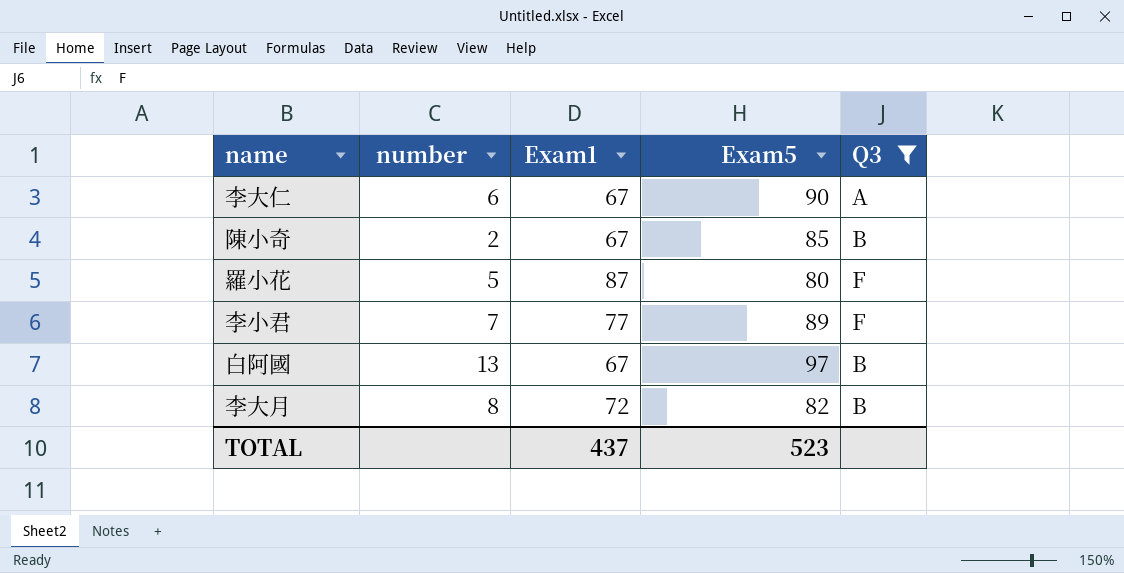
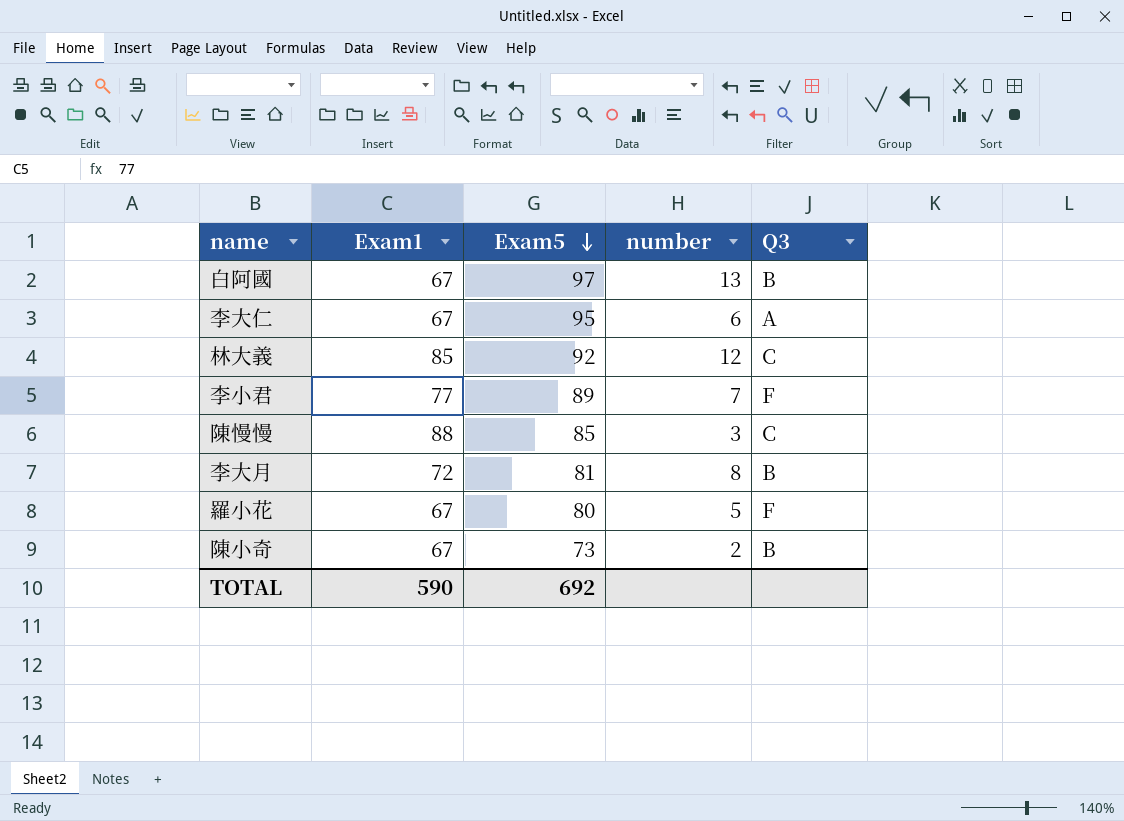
filter: Q3 != C -> none
row order: none -> Exam5 descending
column number | position: 2 -> 4
李大仁 | Exam5: 90 -> 95
李大月 | Exam5: 82 -> 81
羅小花 | Exam1: 87 -> 67
陳小奇 | Exam5: 85 -> 73
TOTAL | Exam1: 437 -> 590
TOTAL | Exam5: 523 -> 692

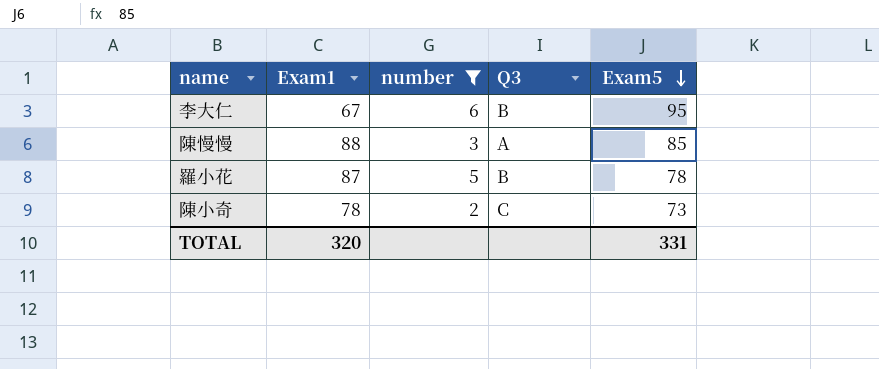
filter: none -> number <= 6
column Exam5 | position: 3 -> 5
李大仁 | Q3: A -> B
陳慢慢 | Q3: C -> A
羅小花 | Exam1: 67 -> 87
羅小花 | Q3: F -> B
羅小花 | Exam5: 80 -> 78
陳小奇 | Exam1: 67 -> 78
陳小奇 | Q3: B -> C
TOTAL | Exam1: 590 -> 320
TOTAL | Exam5: 692 -> 331

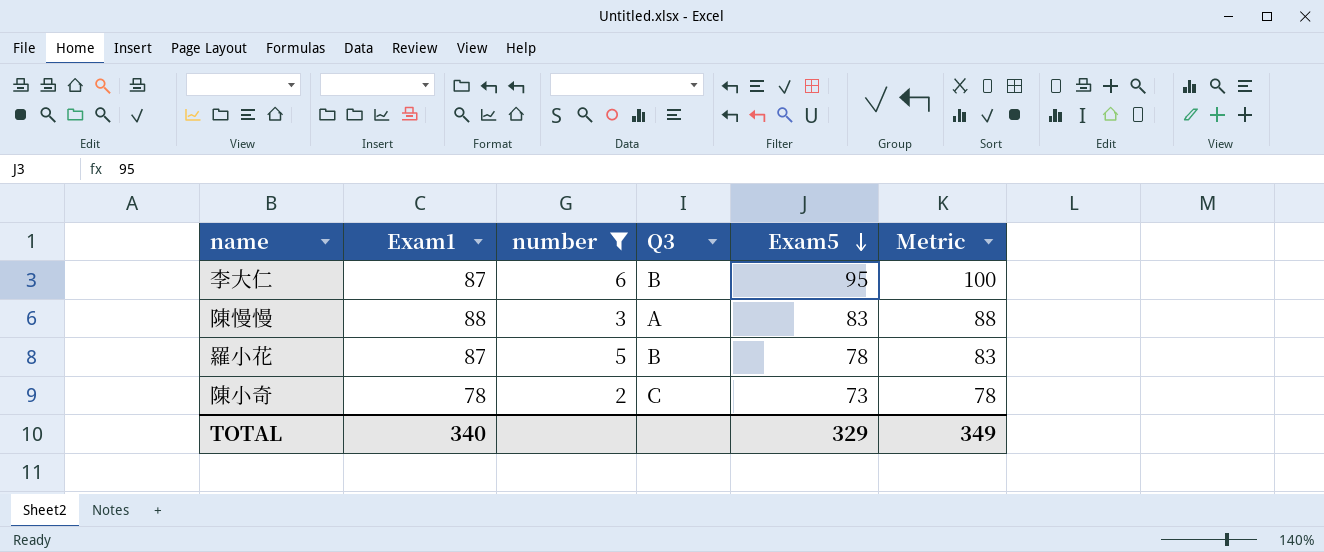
column Metric | formula: none -> [Exam5] + 5
李大仁 | Exam1: 67 -> 87
陳慢慢 | Exam5: 85 -> 83
TOTAL | Exam1: 320 -> 340
TOTAL | Exam5: 331 -> 329

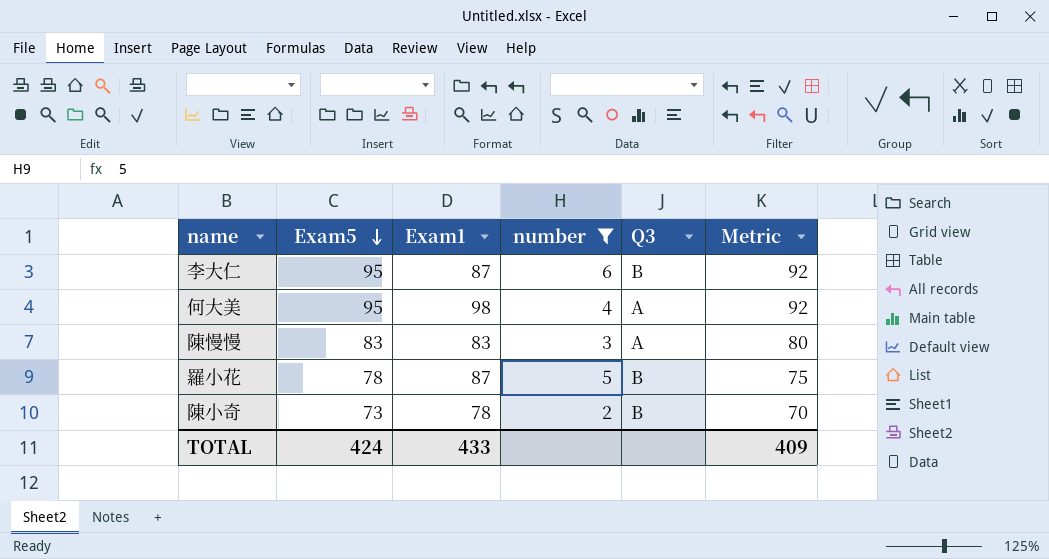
column Exam5 | position: 5 -> 2
column Metric | formula: [Exam5] + 5 -> [Exam5] - 3
row 何大美: none -> 95 | 98 | 4 | A | 92
陳慢慢 | Exam1: 88 -> 83
陳小奇 | Q3: C -> B
TOTAL | Exam5: 329 -> 424
TOTAL | Exam1: 340 -> 433
TOTAL | Metric: 349 -> 409

